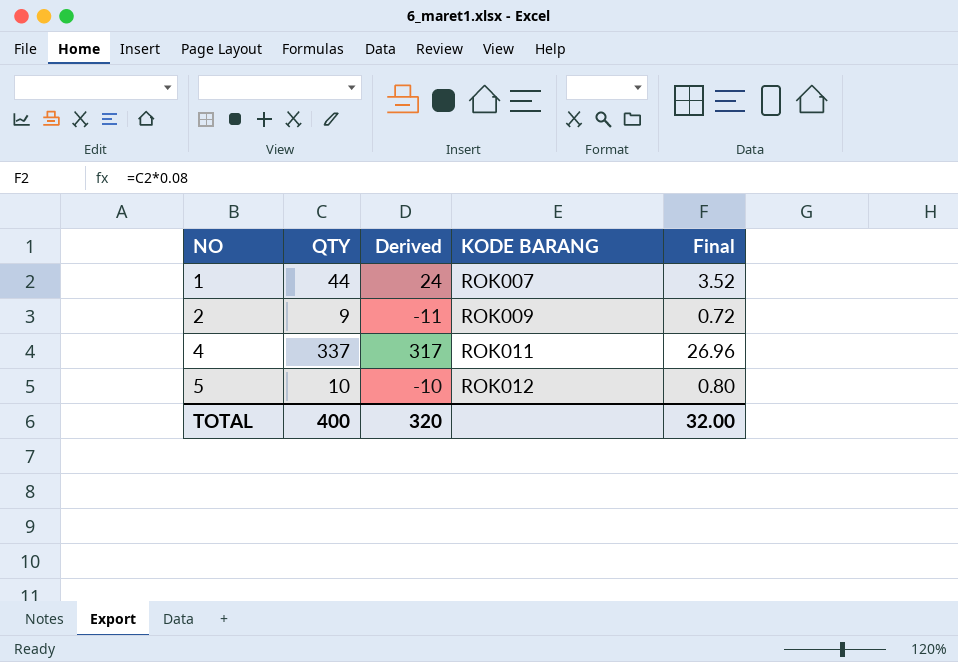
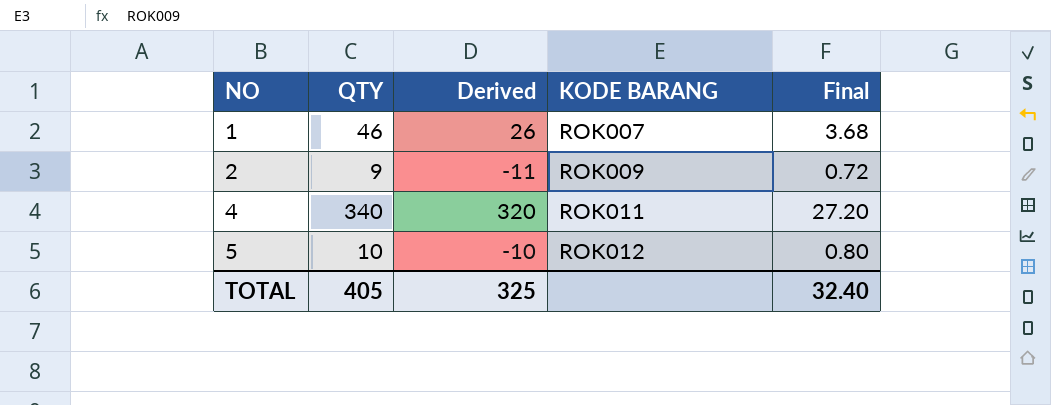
1 | QTY: 44 -> 46
1 | Derived: 24 -> 26
1 | Final: 3.52 -> 3.68
4 | QTY: 337 -> 340
4 | Derived: 317 -> 320
4 | Final: 26.96 -> 27.20
TOTAL | QTY: 400 -> 405
TOTAL | Derived: 320 -> 325
TOTAL | Final: 32.00 -> 32.40

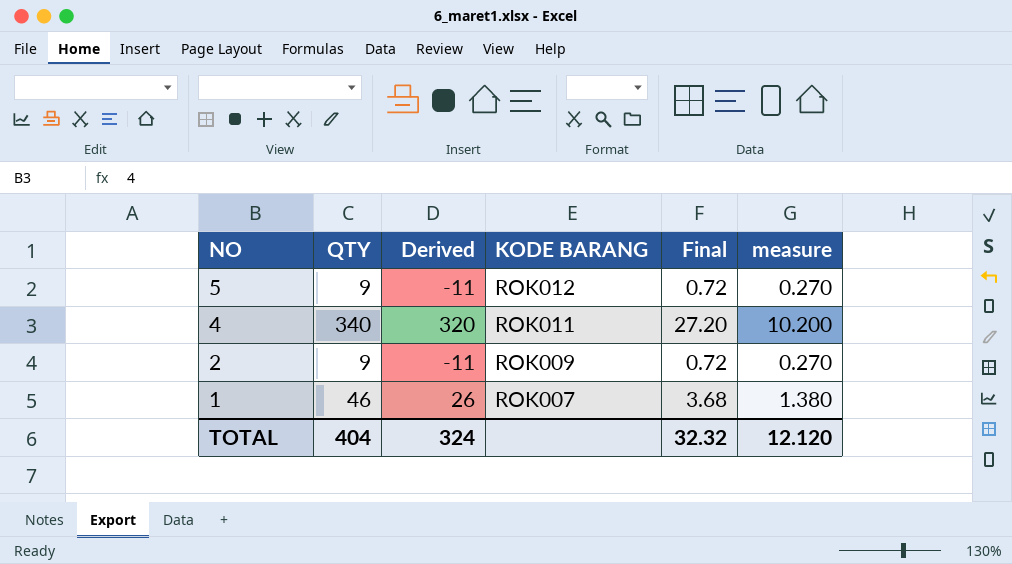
row order: NO ascending -> NO descending
column measure | formula: none -> [QTY] * 0.03
5 | QTY: 10 -> 9
5 | Derived: -10 -> -11
5 | Final: 0.80 -> 0.72
TOTAL | QTY: 405 -> 404
TOTAL | Derived: 325 -> 324
TOTAL | Final: 32.40 -> 32.32

